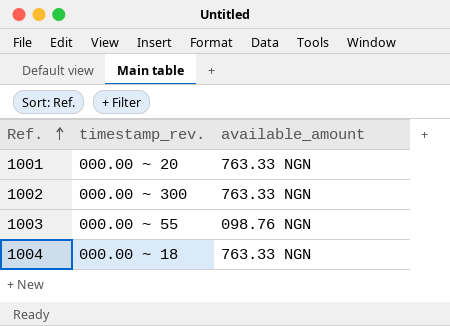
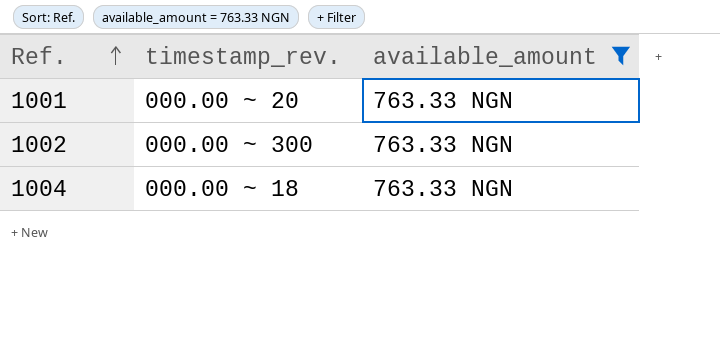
filter: none -> available_amount = 763.33 NGN

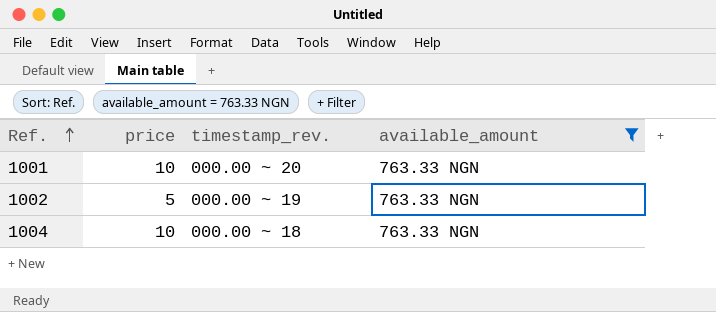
column price | position: none -> 2
1002 | timestamp_rev.: 000.00 ~ 300 -> 000.00 ~ 19

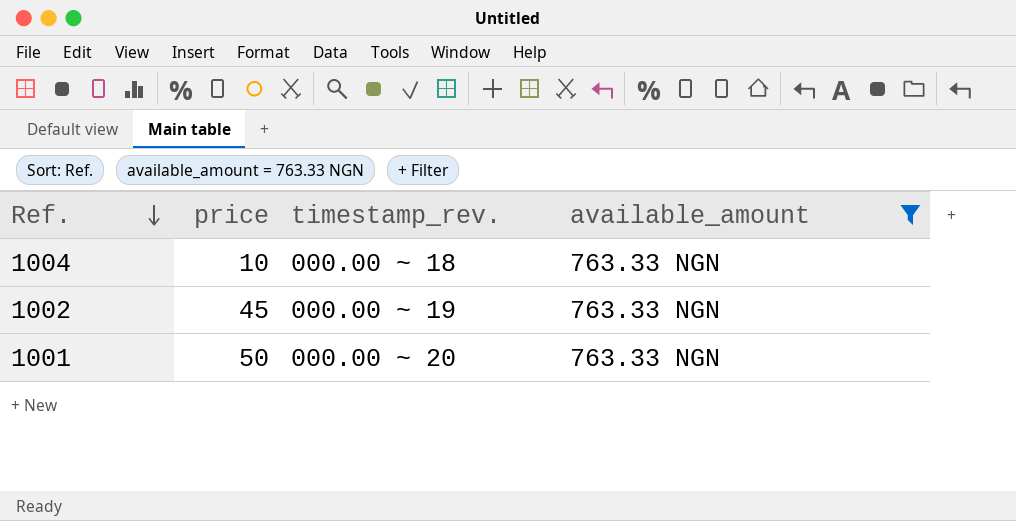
row order: Ref. ascending -> Ref. descending
1002 | price: 5 -> 45
1001 | price: 10 -> 50

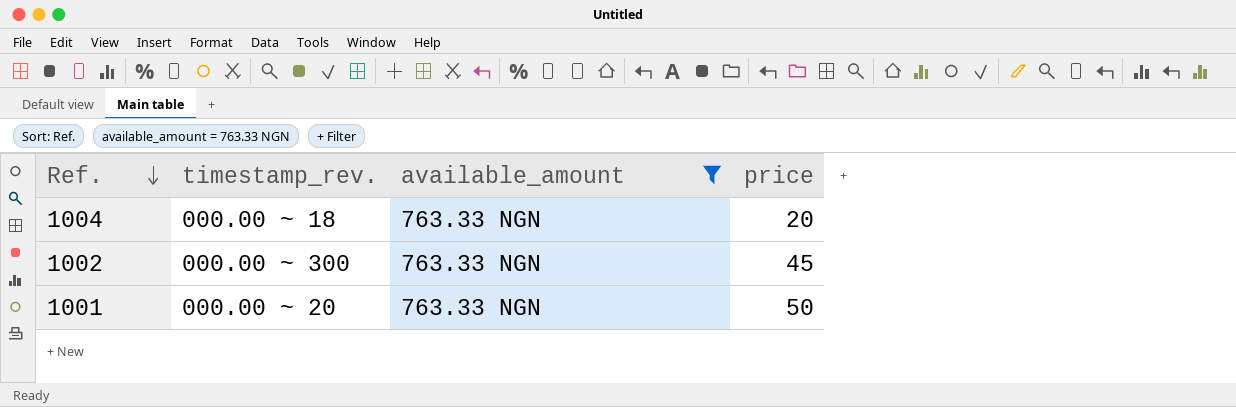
column price | position: 2 -> 4
1004 | price: 10 -> 20
1002 | timestamp_rev.: 000.00 ~ 19 -> 000.00 ~ 300

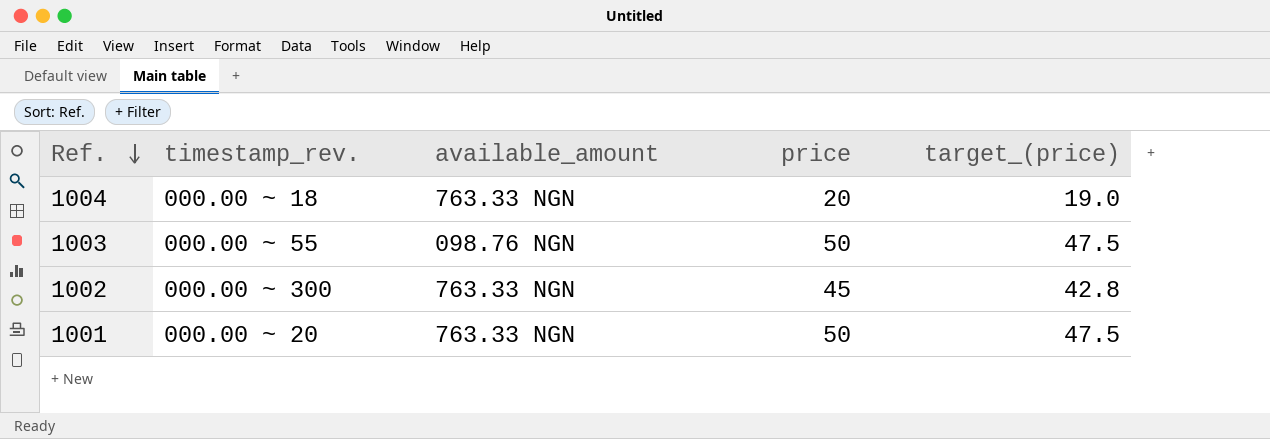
filter: available_amount = 763.33 NGN -> none
column target_(price) | formula: none -> [price] * 0.95

